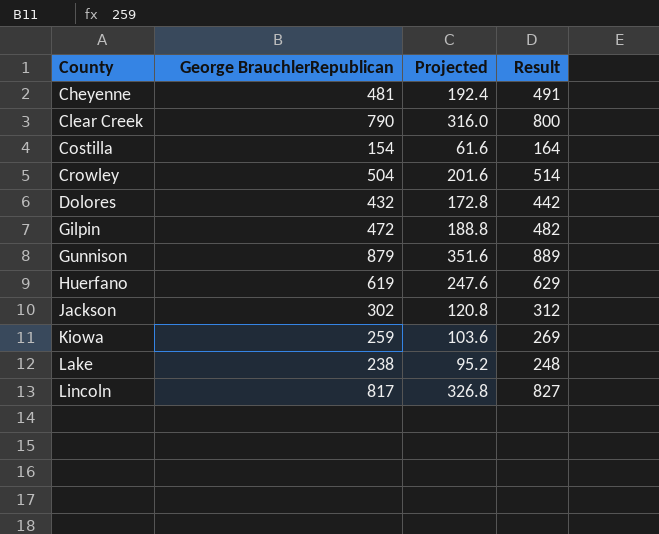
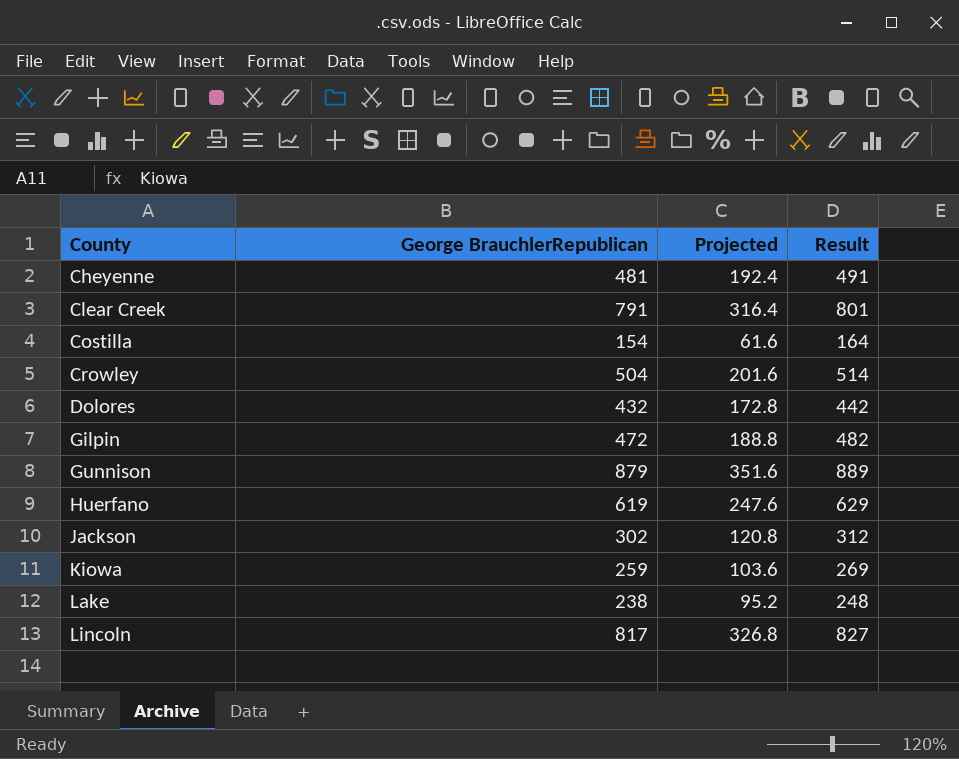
Clear Creek | George BrauchlerRepublican: 790 -> 791
Clear Creek | Projected: 316.0 -> 316.4
Clear Creek | Result: 800 -> 801

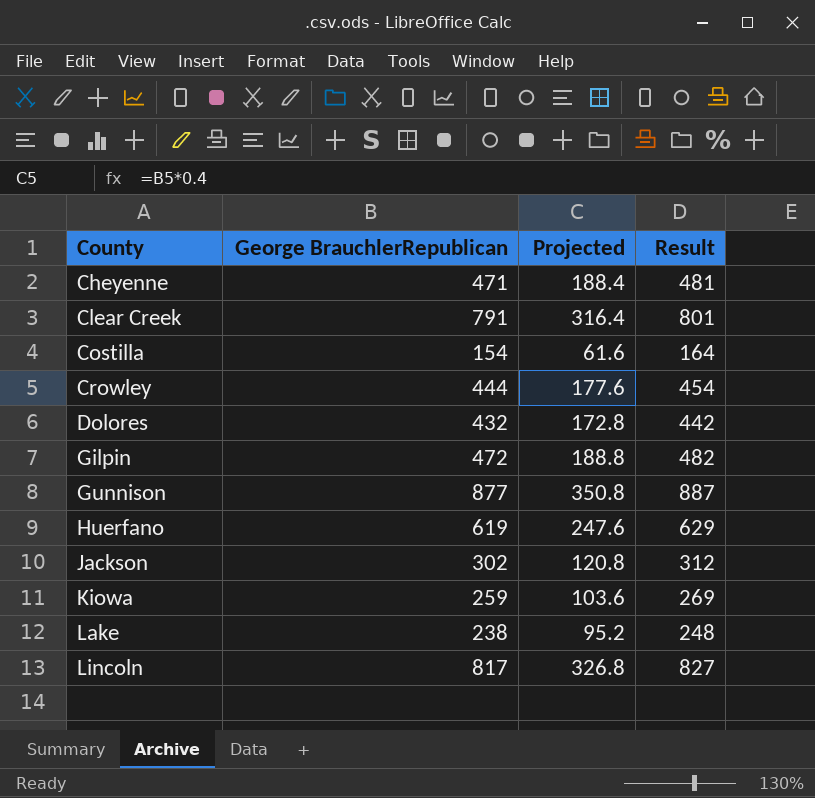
Cheyenne | George BrauchlerRepublican: 481 -> 471
Cheyenne | Projected: 192.4 -> 188.4
Cheyenne | Result: 491 -> 481
Crowley | George BrauchlerRepublican: 504 -> 444
Crowley | Projected: 201.6 -> 177.6
Crowley | Result: 514 -> 454
Gunnison | George BrauchlerRepublican: 879 -> 877
Gunnison | Projected: 351.6 -> 350.8
Gunnison | Result: 889 -> 887

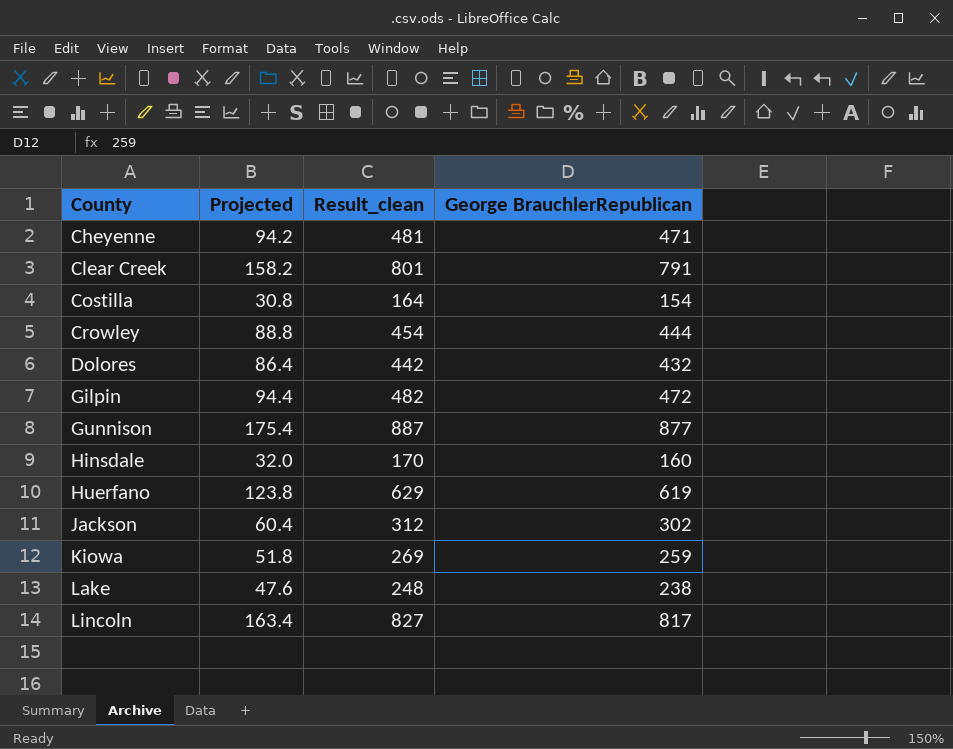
column Projected | formula: [George BrauchlerRepublican] * 0.4 -> [George BrauchlerRepublican] * 0.2
column name: Result -> Result_clean
column George BrauchlerRepublican | position: 2 -> 4
row Hinsdale: none -> 32.0 | 170 | 160

